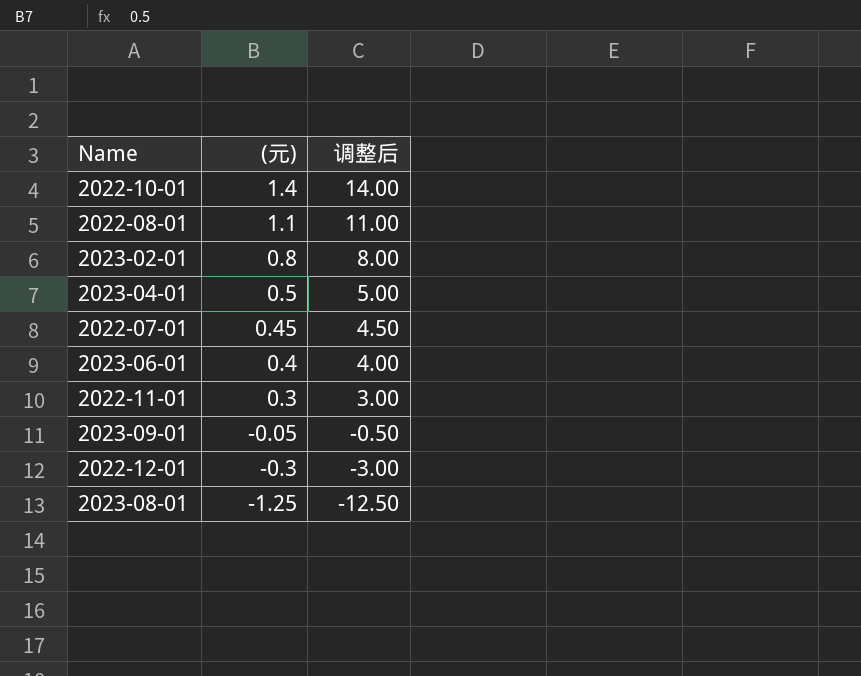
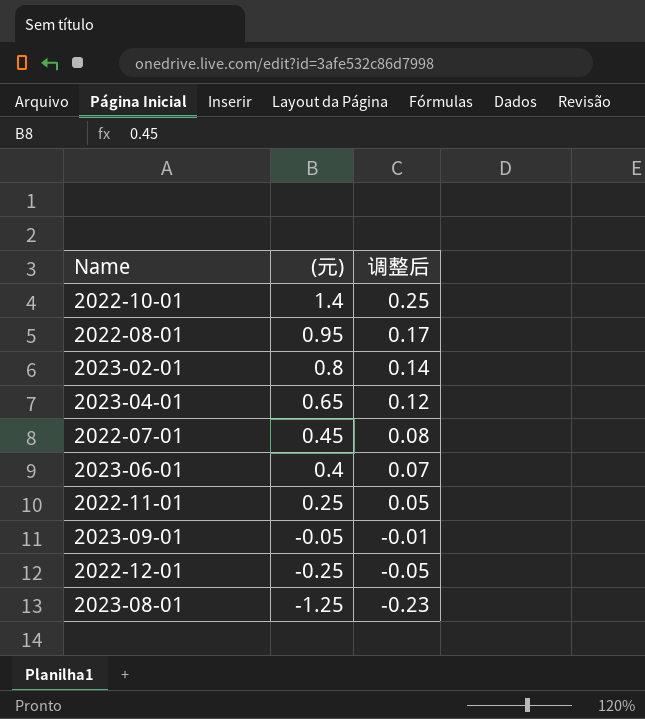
column 调整后 | formula: [(元)] * 10 -> [(元)] * 0.18
2022-08-01 | (元): 1.1 -> 0.95
2023-04-01 | (元): 0.5 -> 0.65
2022-11-01 | (元): 0.3 -> 0.25
2022-12-01 | (元): -0.3 -> -0.25

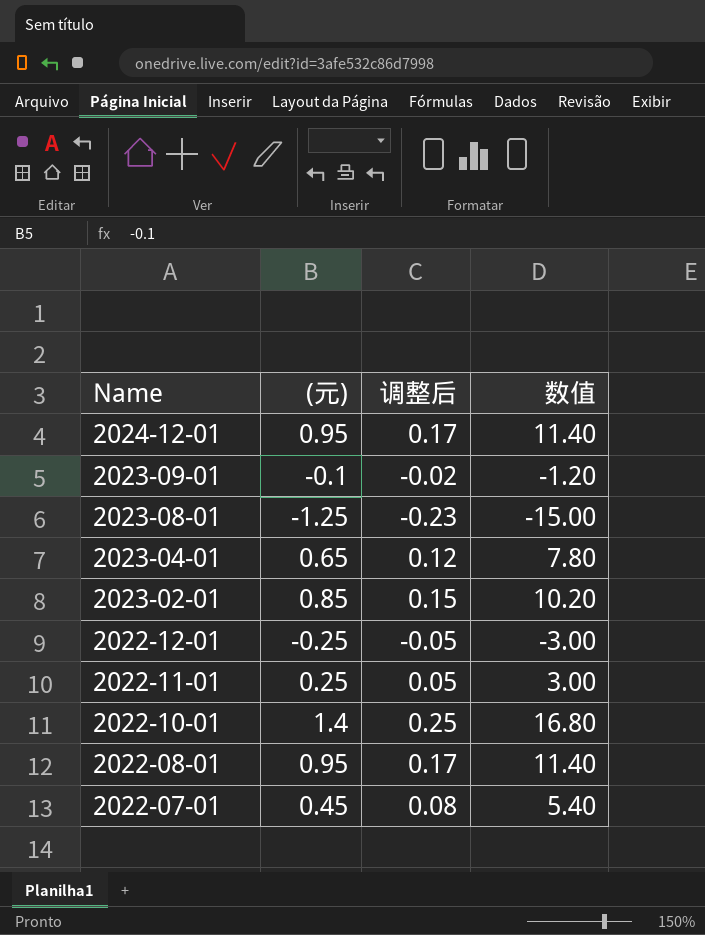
row order: (元) descending -> Name descending
column 数值 | formula: none -> [(元)] * 12
row 2023-06-01: 0.4 | 0.07 -> none
row 2024-12-01: none -> 0.95 | 0.17 | 11.40
2023-09-01 | (元): -0.05 -> -0.1
2023-09-01 | 调整后: -0.01 -> -0.02
2023-02-01 | (元): 0.8 -> 0.85
2023-02-01 | 调整后: 0.14 -> 0.15

